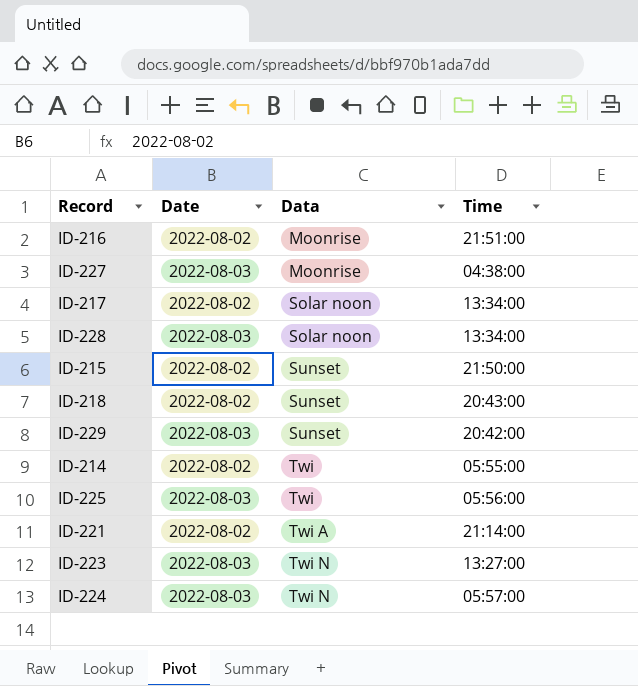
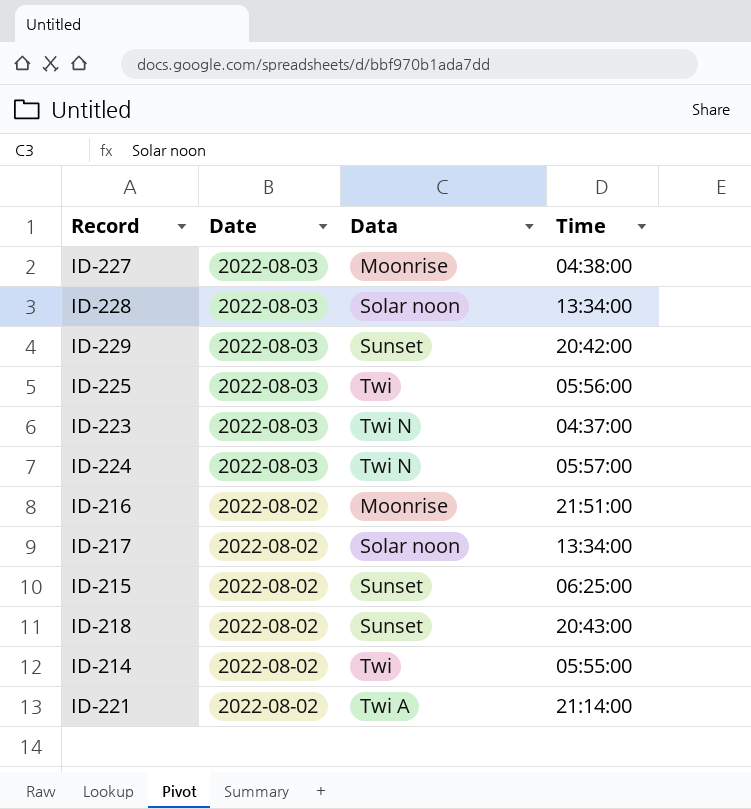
row order: Data ascending -> Date descending
ID-223 | Time: 13:27:00 -> 04:37:00
ID-215 | Time: 21:50:00 -> 06:25:00

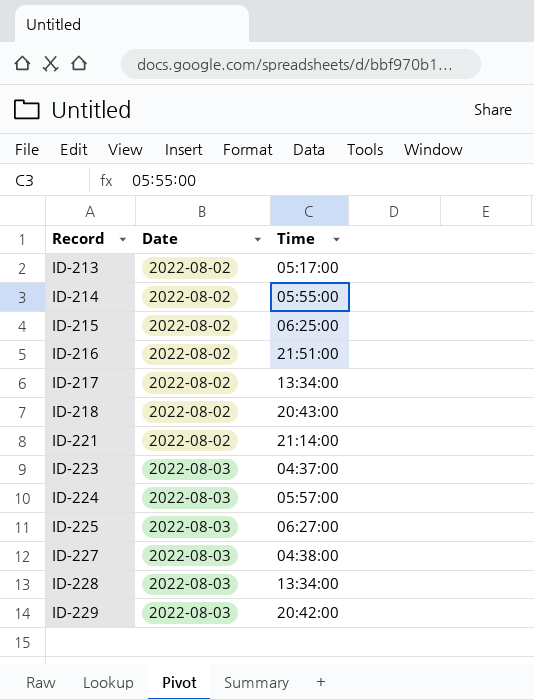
row order: Date descending -> Record ascending
column Data | position: 3 -> none
row ID-213: none -> 2022-08-02 | 05:17:00
ID-225 | Time: 05:56:00 -> 06:27:00

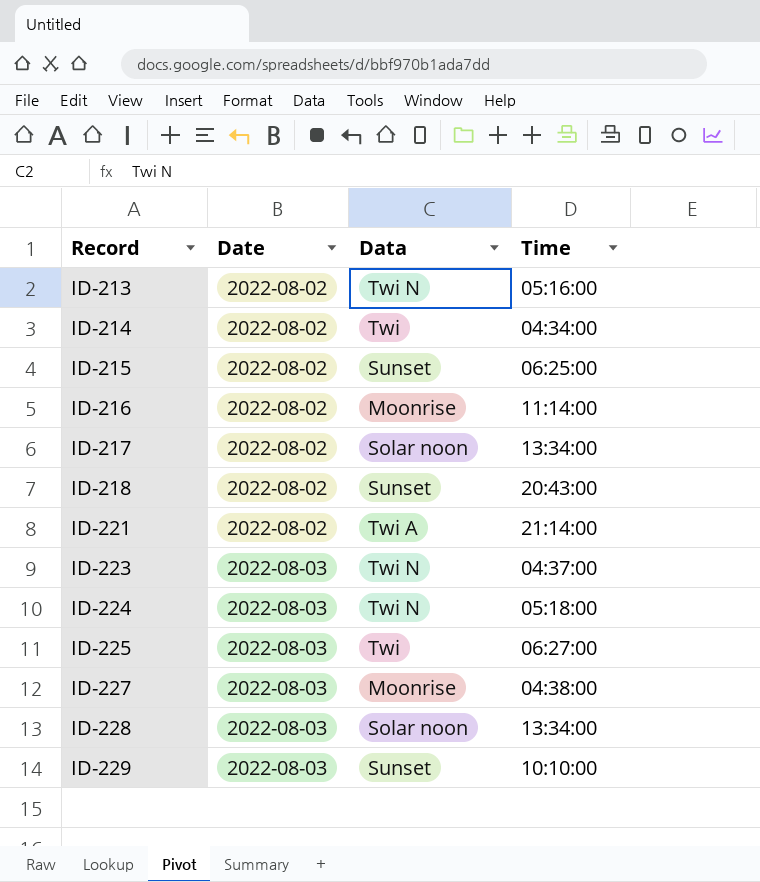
column Data | position: none -> 3
ID-213 | Time: 05:17:00 -> 05:16:00
ID-214 | Time: 05:55:00 -> 04:34:00
ID-216 | Time: 21:51:00 -> 11:14:00
ID-224 | Time: 05:57:00 -> 05:18:00
ID-229 | Time: 20:42:00 -> 10:10:00

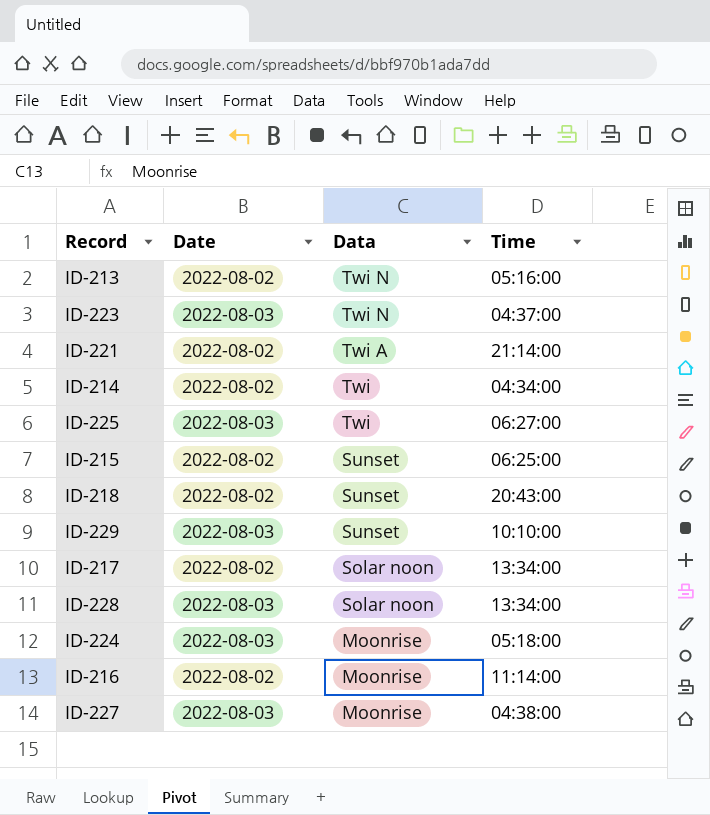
row order: Record ascending -> Data descending
ID-224 | Data: Twi N -> Moonrise

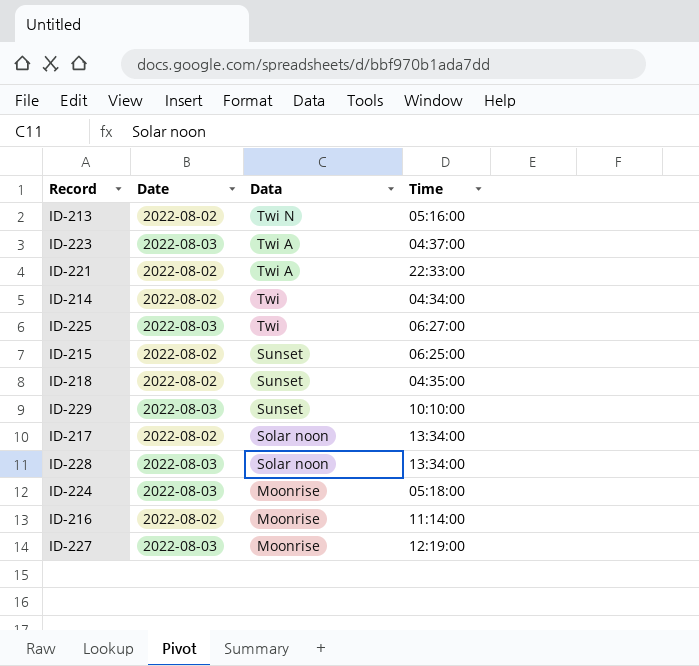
ID-223 | Data: Twi N -> Twi A
ID-221 | Time: 21:14:00 -> 22:33:00
ID-218 | Time: 20:43:00 -> 04:35:00
ID-227 | Time: 04:38:00 -> 12:19:00

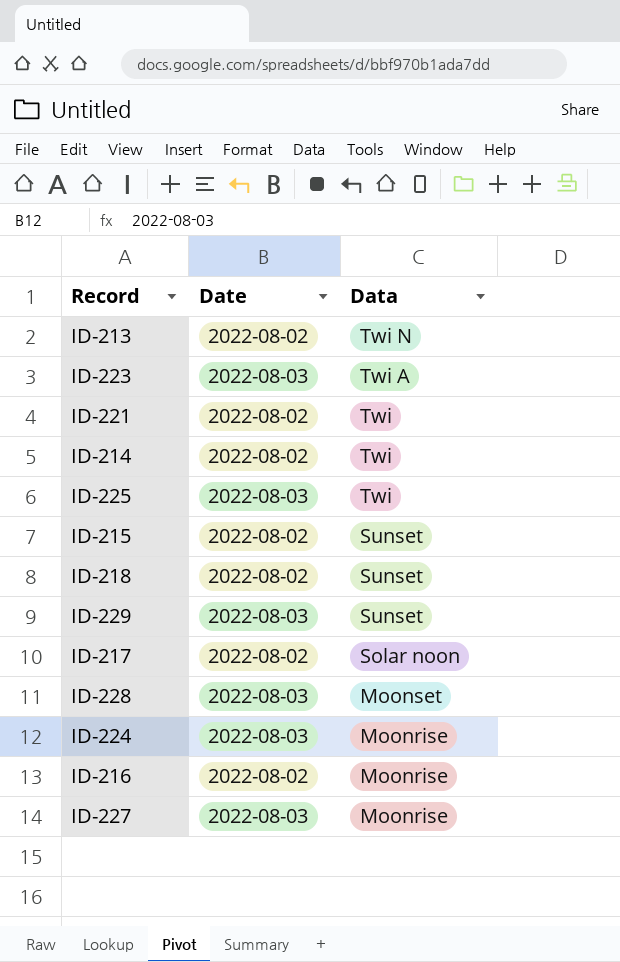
column Time | position: 4 -> none
ID-221 | Data: Twi A -> Twi
ID-228 | Data: Solar noon -> Moonset

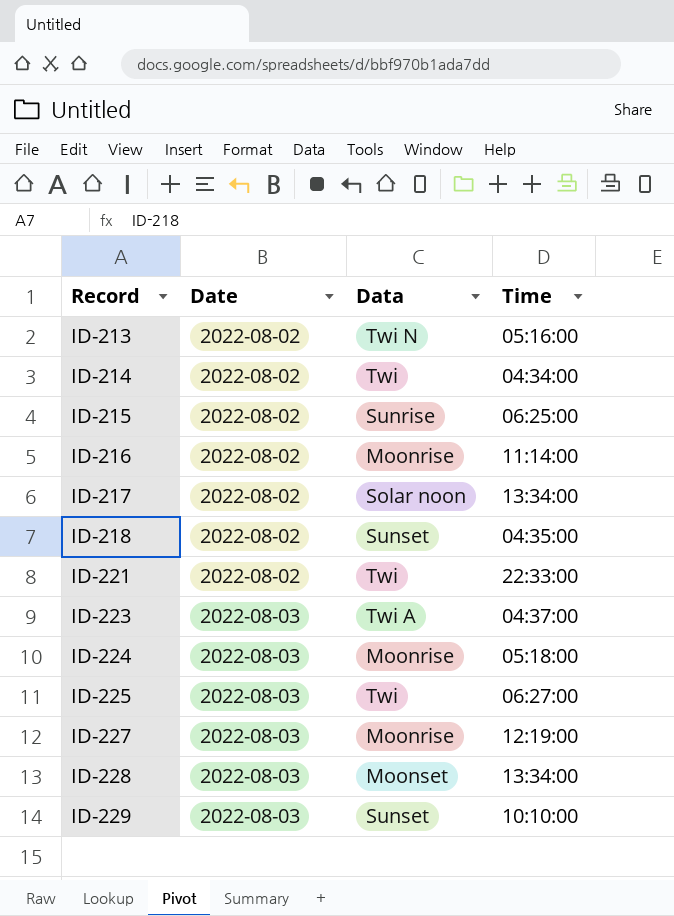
row order: Data descending -> Record ascending
column Time | position: none -> 4
ID-215 | Data: Sunset -> Sunrise

